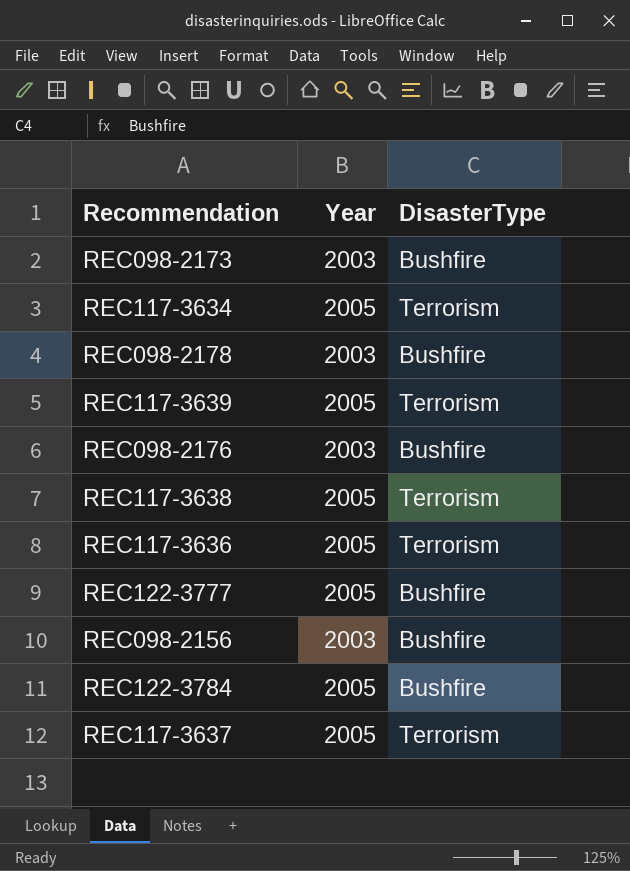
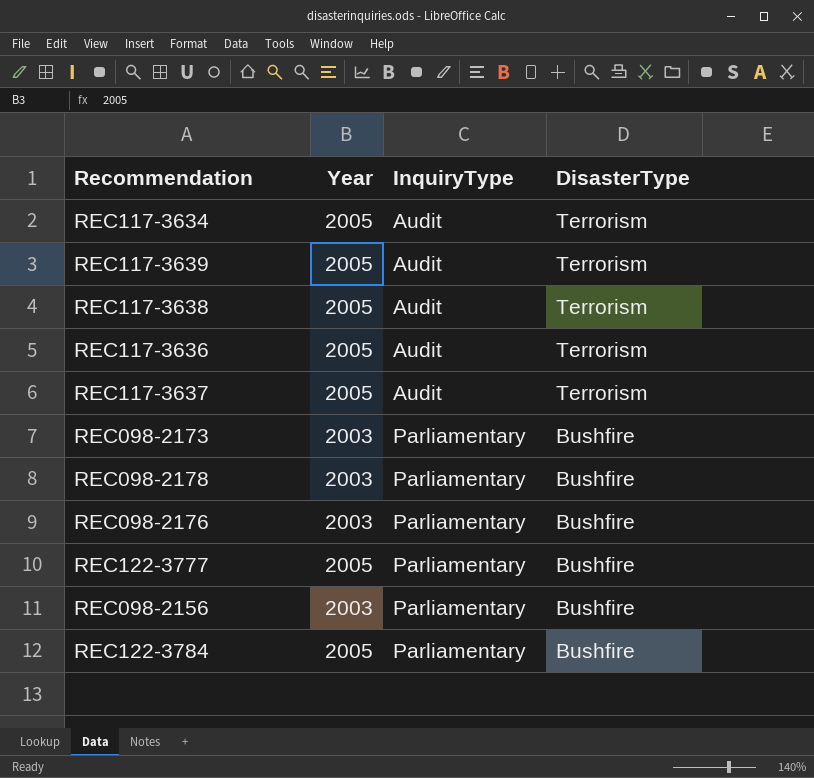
row order: none -> InquiryType ascending
column InquiryType | position: none -> 3

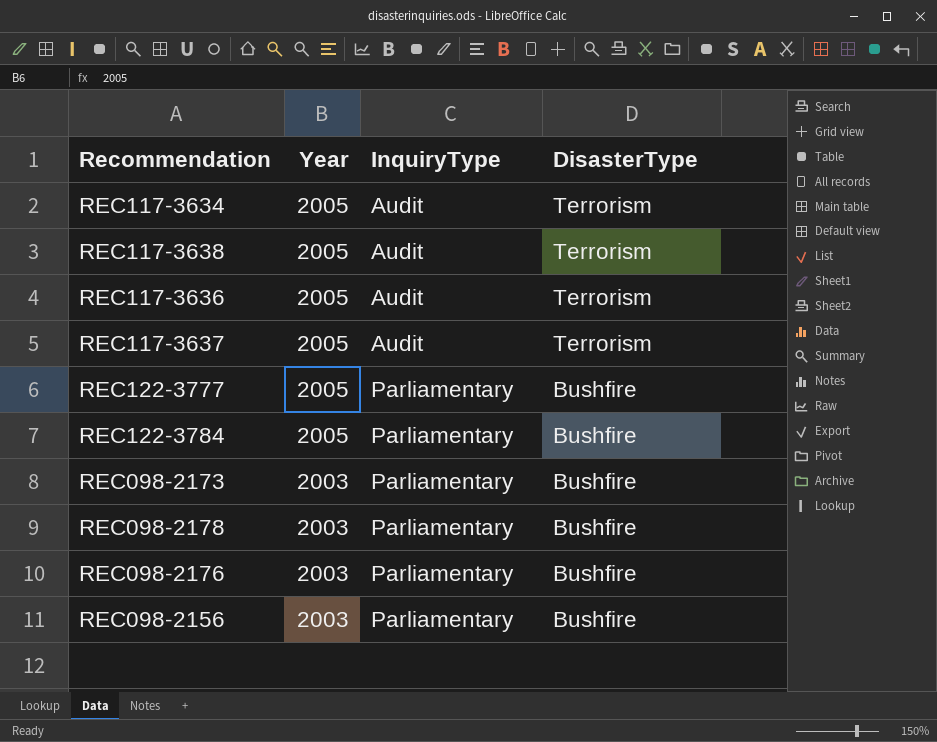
row order: InquiryType ascending -> Year descending
row REC117-3639: 2005 | Audit | Terrorism -> none

